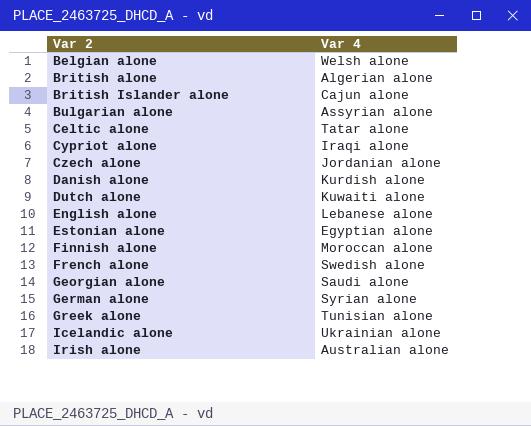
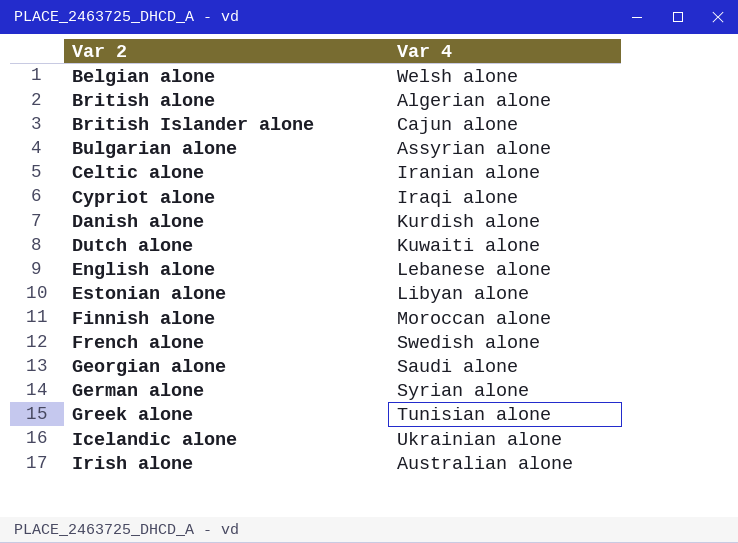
row Czech alone: Jordanian alone -> none
Celtic alone | Var 4: Tatar alone -> Iranian alone
Estonian alone | Var 4: Egyptian alone -> Libyan alone

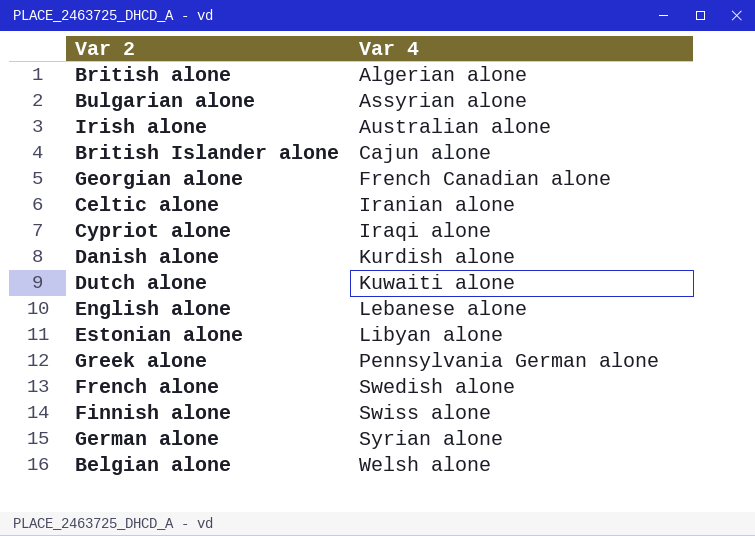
row order: Var 2 ascending -> Var 4 ascending
row Icelandic alone: Ukrainian alone -> none
Georgian alone | Var 4: Saudi alone -> French Canadian alone
Greek alone | Var 4: Tunisian alone -> Pennsylvania German alone
Finnish alone | Var 4: Moroccan alone -> Swiss alone

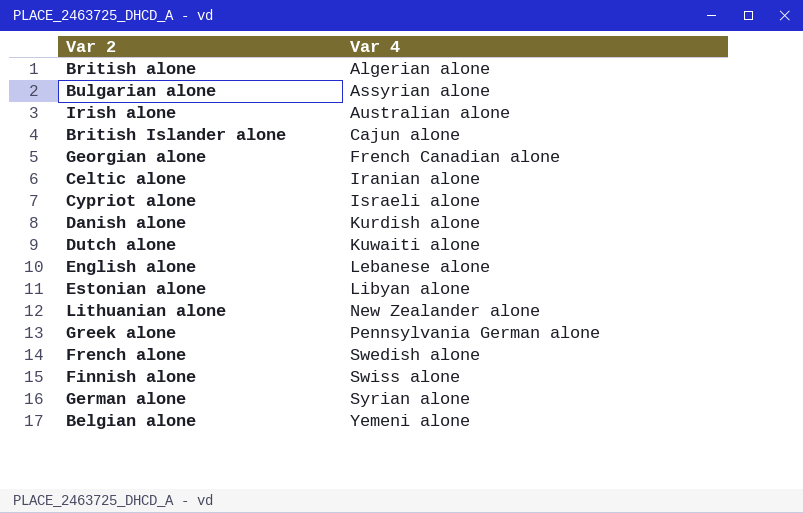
Cypriot alone | Var 4: Iraqi alone -> Israeli alone
row Lithuanian alone: none -> New Zealander alone
Belgian alone | Var 4: Welsh alone -> Yemeni alone

